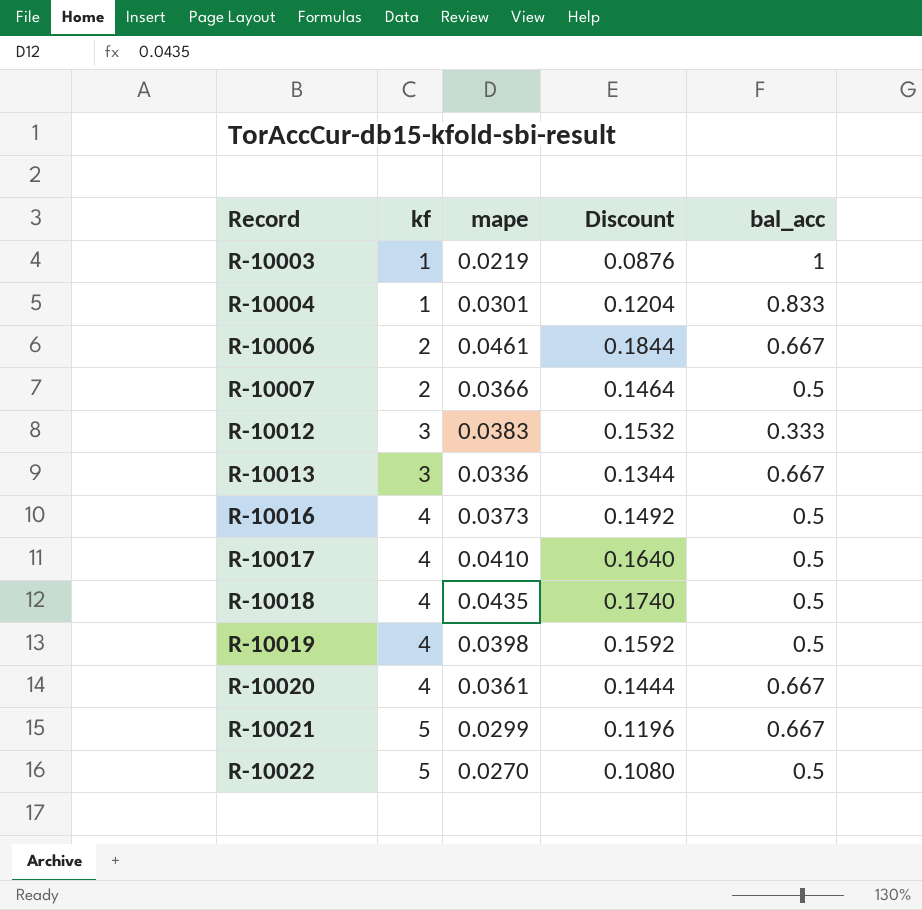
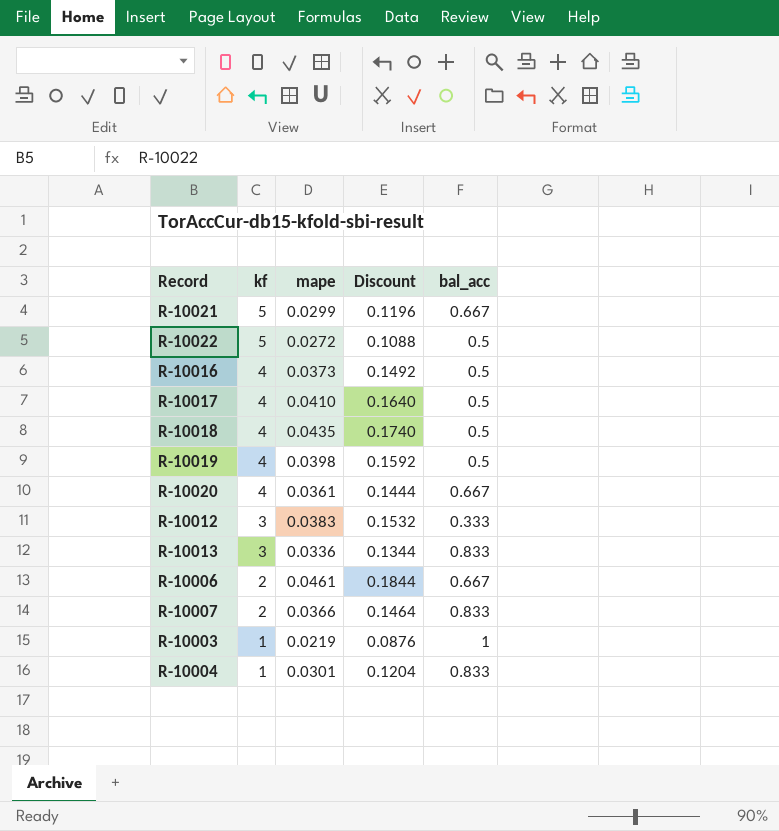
row order: Record ascending -> kf descending
R-10022 | mape: 0.0270 -> 0.0272
R-10022 | Discount: 0.1080 -> 0.1088
R-10013 | bal_acc: 0.667 -> 0.833
R-10007 | bal_acc: 0.5 -> 0.833

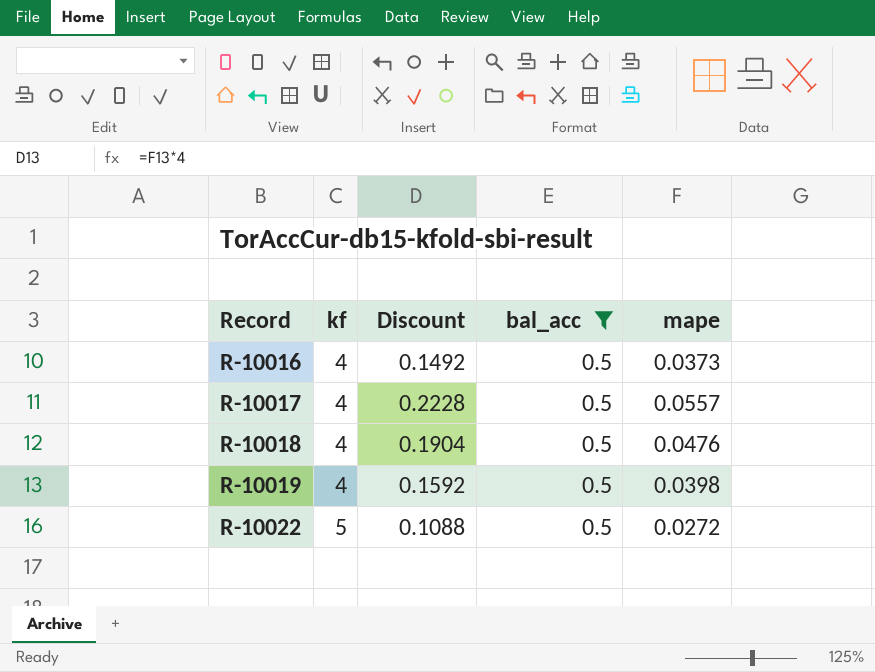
filter: none -> bal_acc = 0.5
row order: kf descending -> Record ascending
column mape | position: 3 -> 5
R-10017 | Discount: 0.1640 -> 0.2228
R-10017 | mape: 0.0410 -> 0.0557
R-10018 | Discount: 0.1740 -> 0.1904
R-10018 | mape: 0.0435 -> 0.0476

